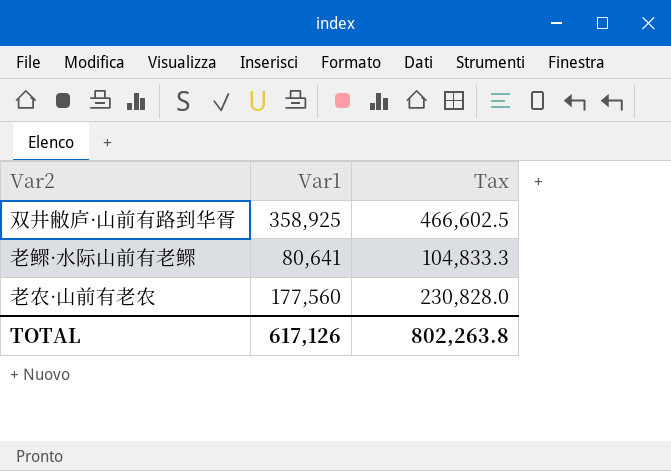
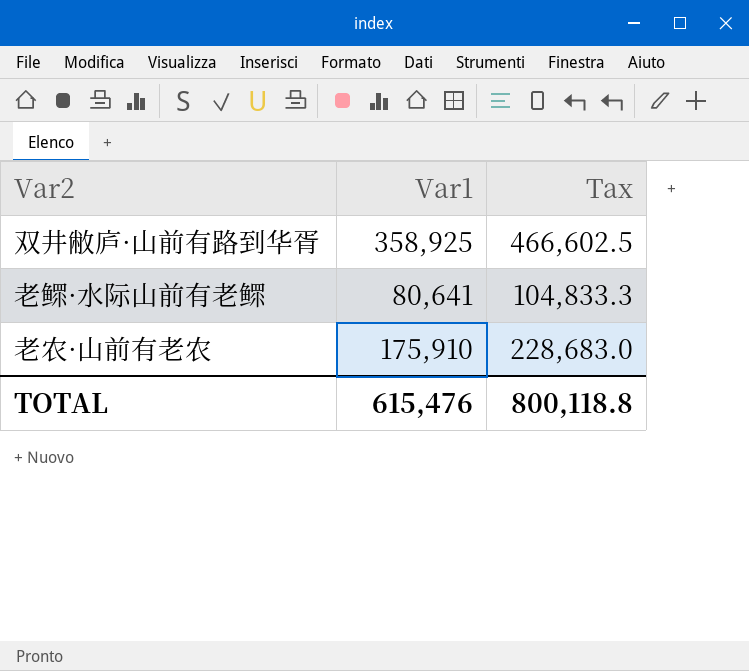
老农·山前有老农 | Var1: 177,560 -> 175,910
老农·山前有老农 | Tax: 230,828.0 -> 228,683.0
TOTAL | Var1: 617,126 -> 615,476
TOTAL | Tax: 802,263.8 -> 800,118.8

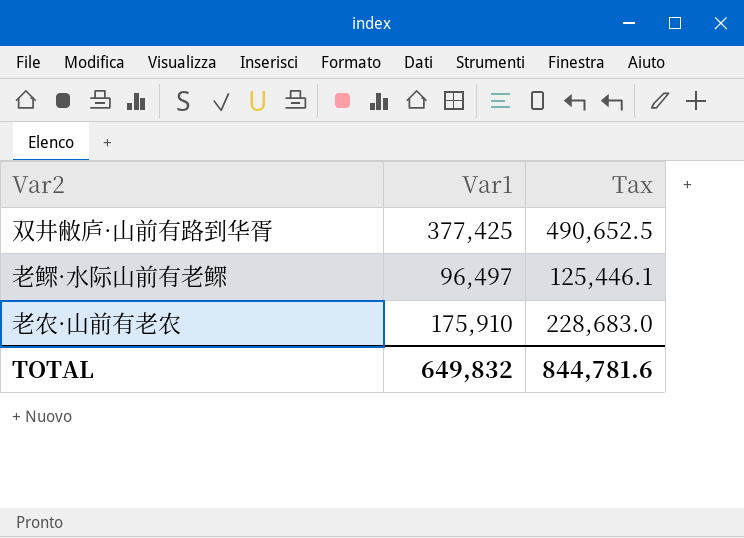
双井敝庐·山前有路到华胥 | Var1: 358,925 -> 377,425
双井敝庐·山前有路到华胥 | Tax: 466,602.5 -> 490,652.5
老鳏·水际山前有老鳏 | Var1: 80,641 -> 96,497
老鳏·水际山前有老鳏 | Tax: 104,833.3 -> 125,446.1
TOTAL | Var1: 615,476 -> 649,832
TOTAL | Tax: 800,118.8 -> 844,781.6

